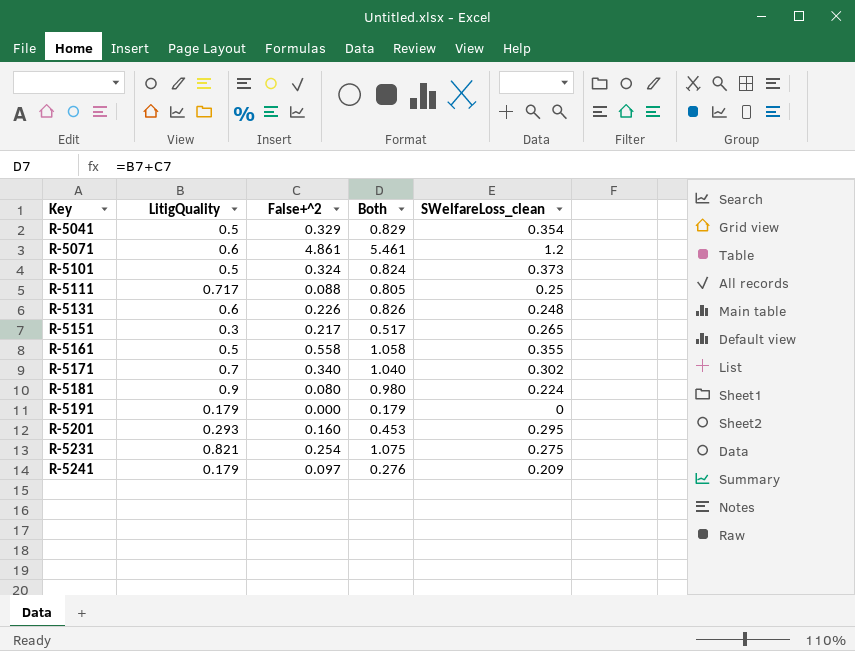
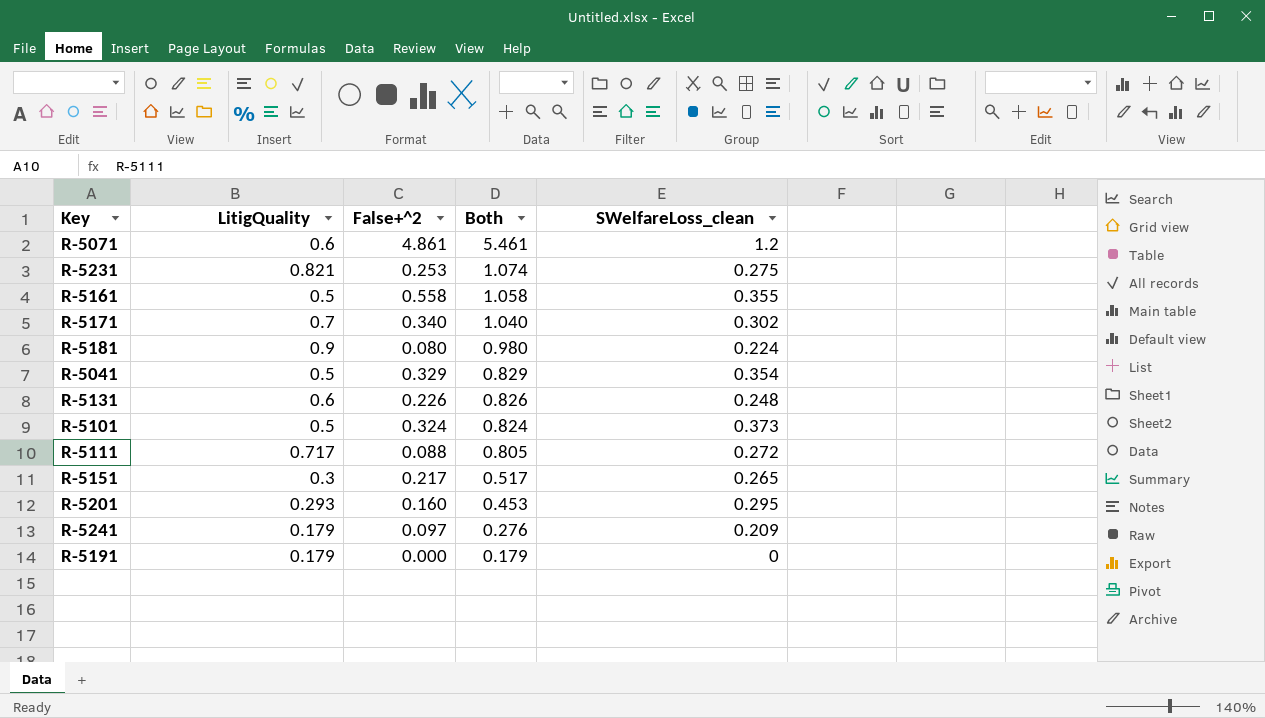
row order: Key ascending -> Both descending
R-5231 | False+^2: 0.254 -> 0.253
R-5231 | Both: 1.075 -> 1.074
R-5111 | SWelfareLoss_clean: 0.25 -> 0.272

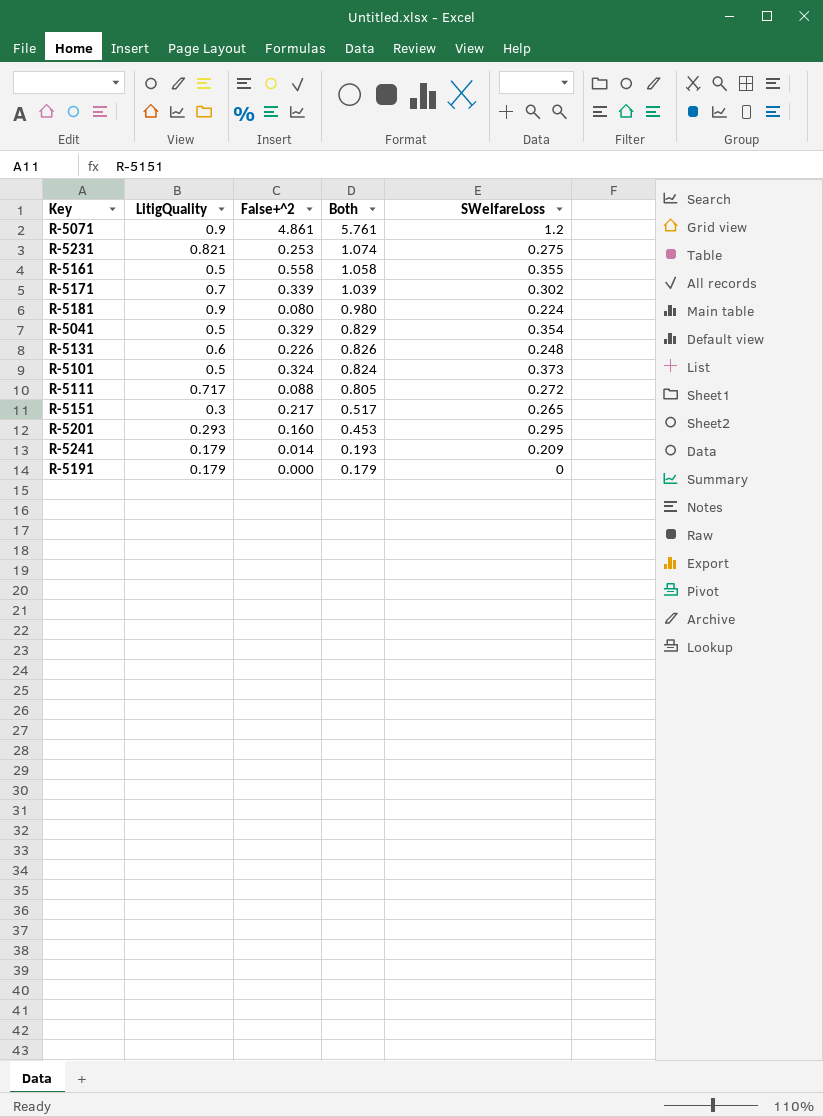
column name: SWelfareLoss_clean -> SWelfareLoss
R-5071 | LitigQuality: 0.6 -> 0.9
R-5071 | Both: 5.461 -> 5.761
R-5171 | False+^2: 0.340 -> 0.339
R-5171 | Both: 1.040 -> 1.039
R-5241 | False+^2: 0.097 -> 0.014
R-5241 | Both: 0.276 -> 0.193

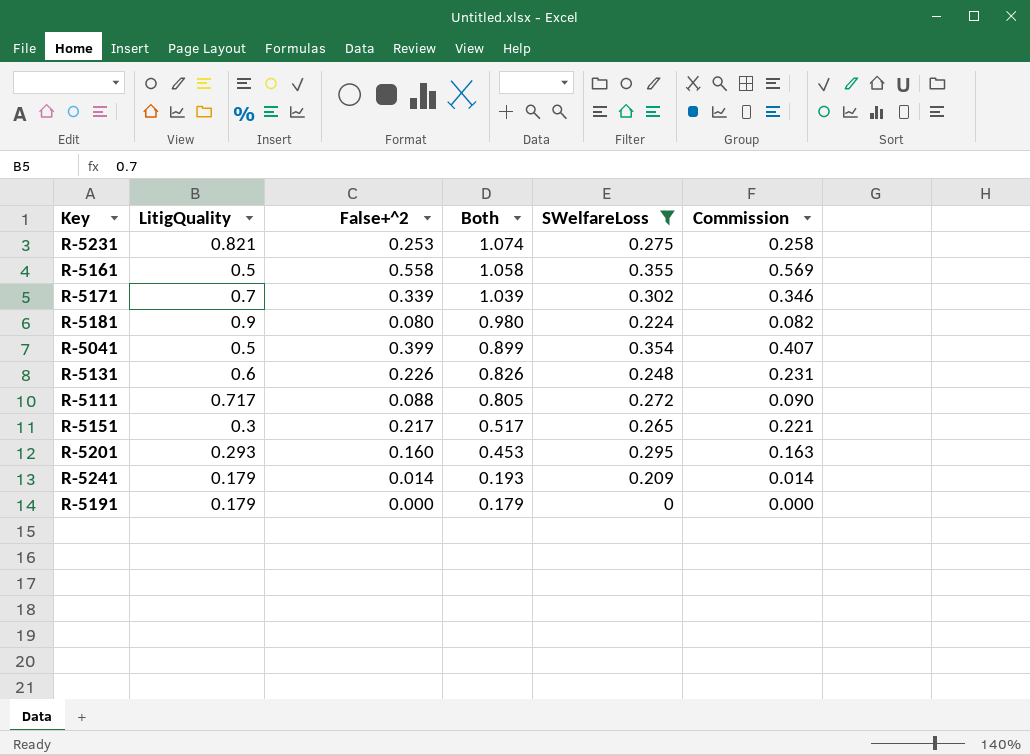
filter: none -> SWelfareLoss <= 0.355
column Commission | formula: none -> [False+^2] * 1.02
R-5041 | False+^2: 0.329 -> 0.399
R-5041 | Both: 0.829 -> 0.899

